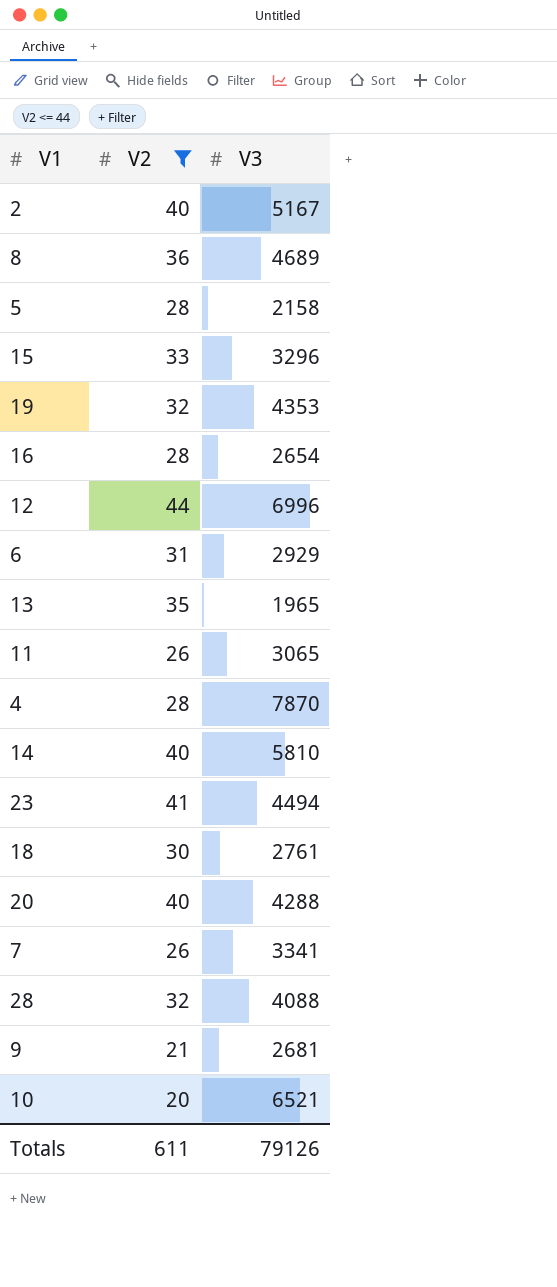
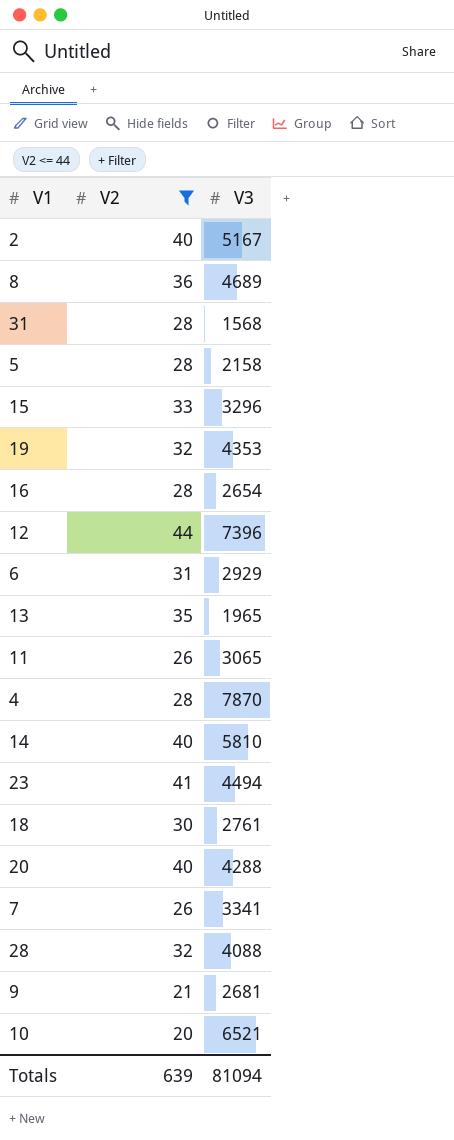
row 31: none -> 28 | 1568
12 | V3: 6996 -> 7396
Totals | V2: 611 -> 639
Totals | V3: 79126 -> 81094

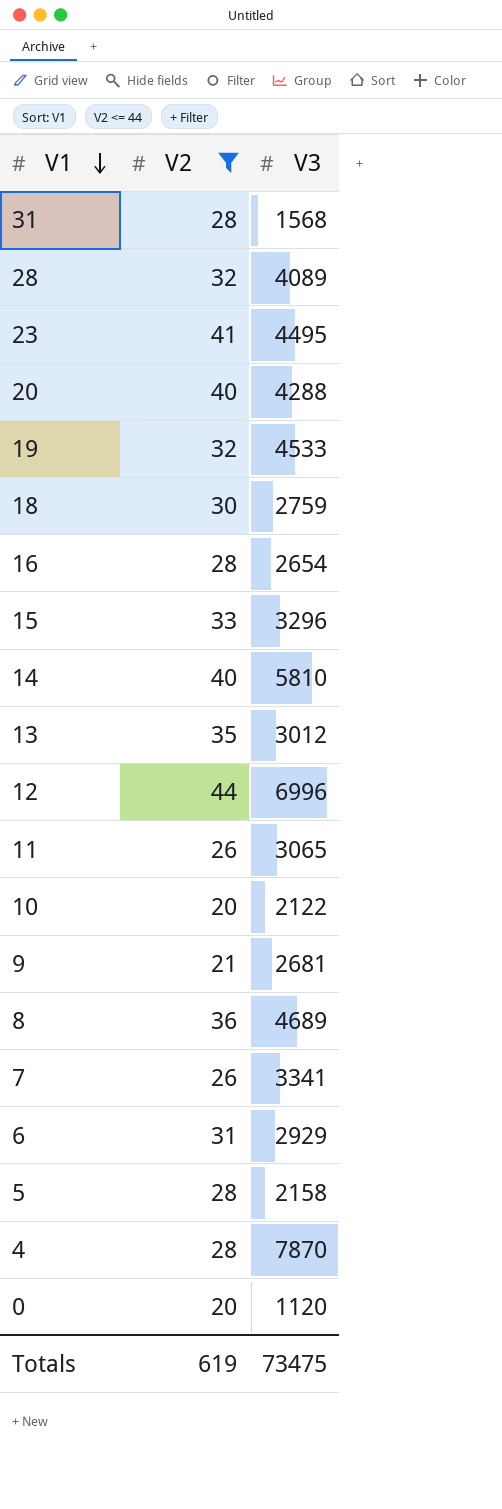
row order: none -> V1 descending
row 2: 40 | 5167 -> none
28 | V3: 4088 -> 4089
23 | V3: 4494 -> 4495
19 | V3: 4353 -> 4533
18 | V3: 2761 -> 2759
13 | V3: 1965 -> 3012
12 | V3: 7396 -> 6996
10 | V3: 6521 -> 2122
row 0: none -> 20 | 1120
Totals | V2: 639 -> 619
Totals | V3: 81094 -> 73475

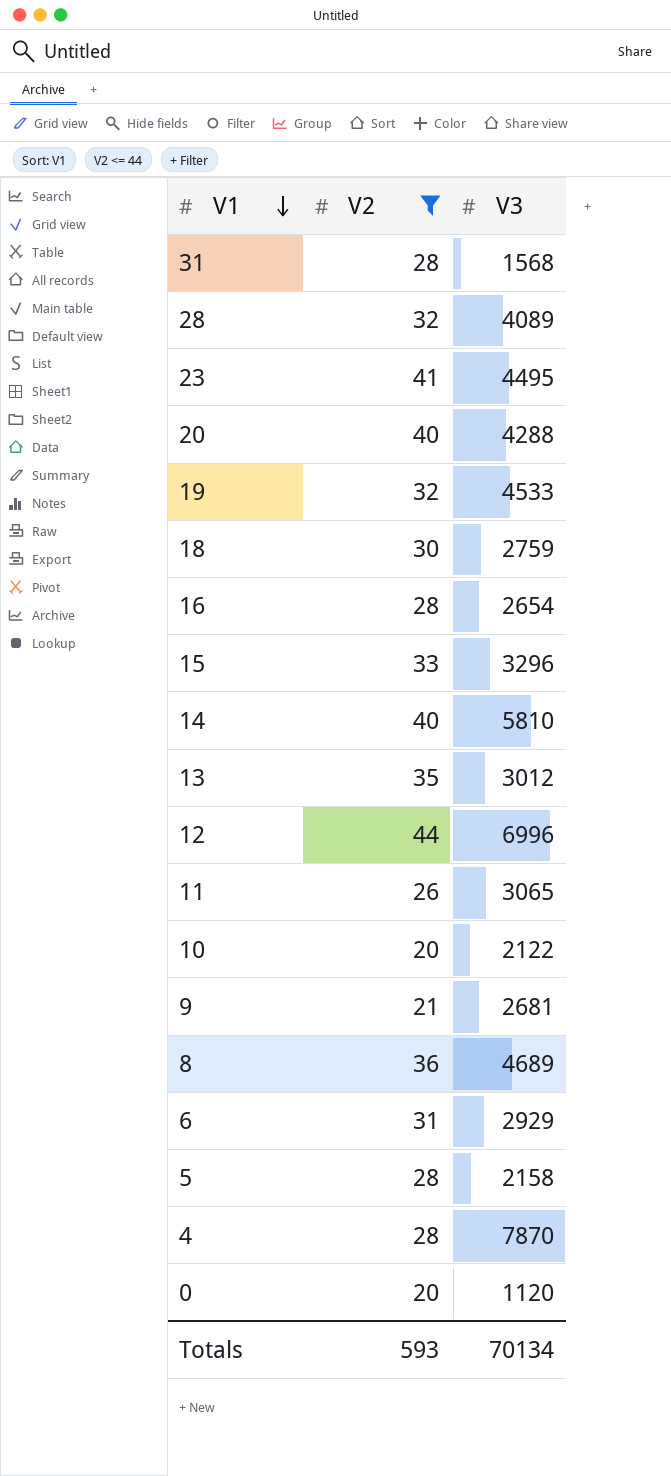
row 7: 26 | 3341 -> none
Totals | V2: 619 -> 593
Totals | V3: 73475 -> 70134

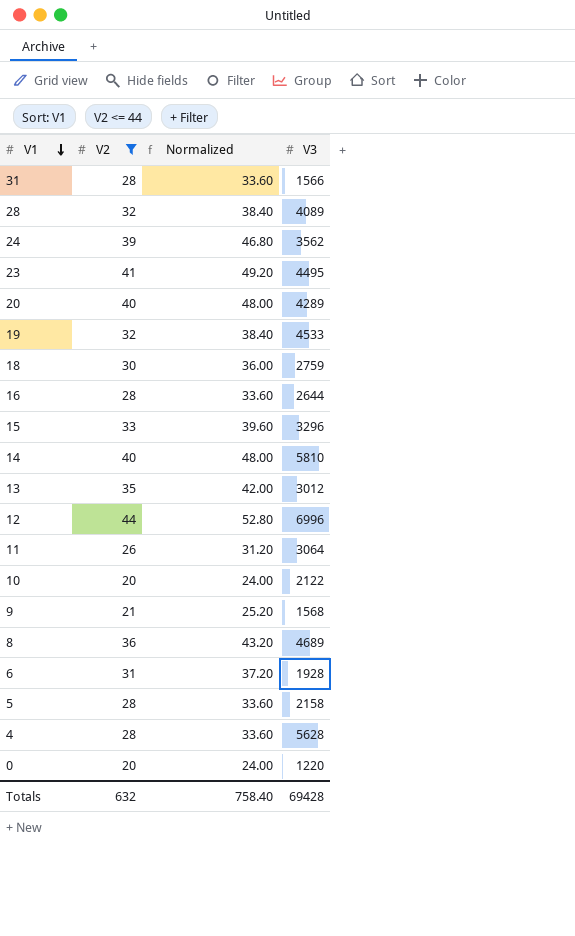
column Normalized | formula: none -> [V2] * 1.2
31 | V3: 1568 -> 1566
row 24: none -> 39 | 46.80 | 3562
20 | V3: 4288 -> 4289
16 | V3: 2654 -> 2644
11 | V3: 3065 -> 3064
9 | V3: 2681 -> 1568
6 | V3: 2929 -> 1928
4 | V3: 7870 -> 5628
0 | V3: 1120 -> 1220
Totals | V2: 593 -> 632
Totals | V3: 70134 -> 69428

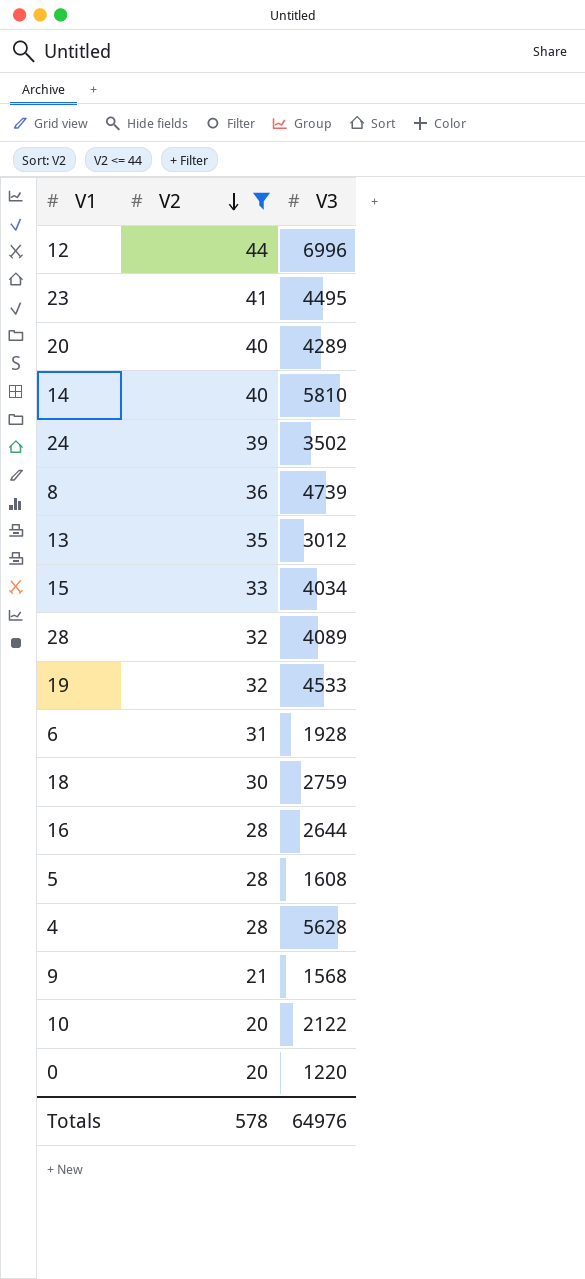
row order: V1 descending -> V2 descending
column Normalized | formula: [V2] * 1.2 -> none
row 31: 28 | 33.60 | 1566 -> none
row 11: 26 | 31.20 | 3064 -> none
24 | V3: 3562 -> 3502
8 | V3: 4689 -> 4739
15 | V3: 3296 -> 4034
5 | V3: 2158 -> 1608
Totals | V2: 632 -> 578
Totals | V3: 69428 -> 64976

